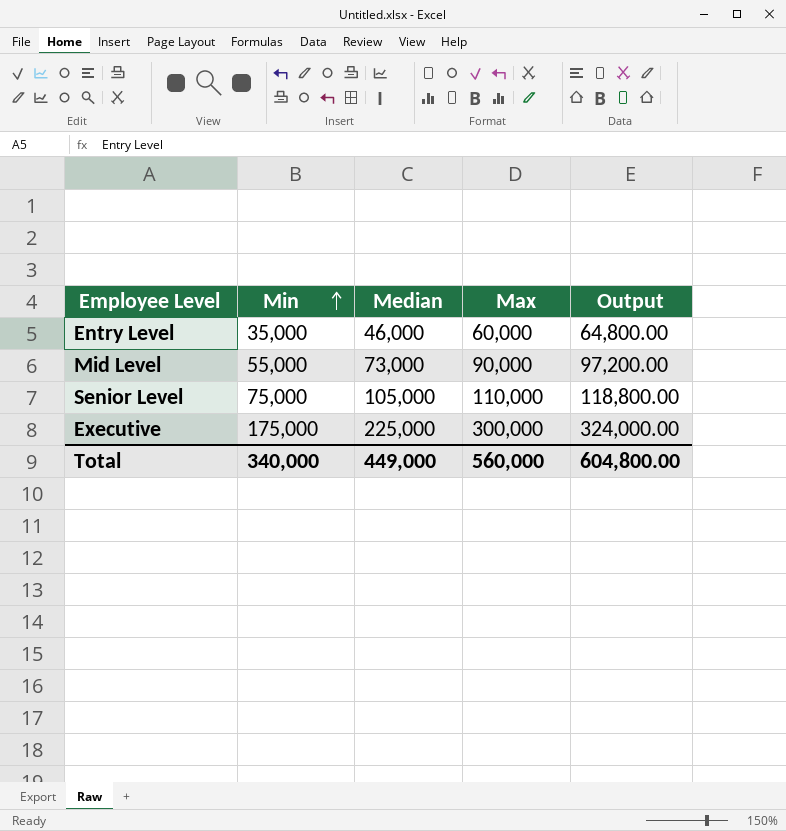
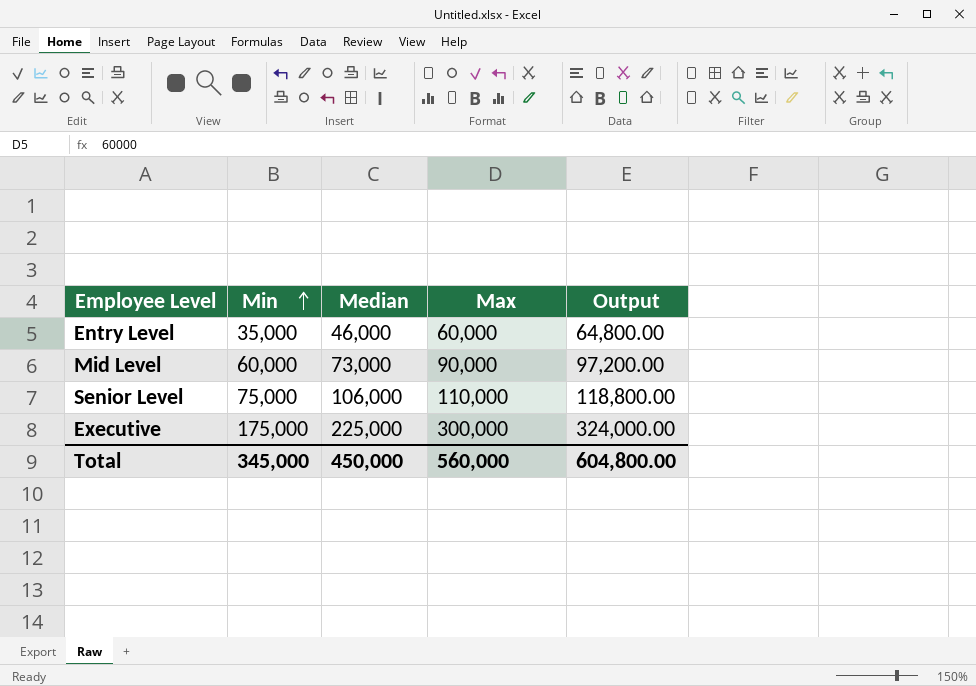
Mid Level | Min: 55,000 -> 60,000
Senior Level | Median: 105,000 -> 106,000
Total | Min: 340,000 -> 345,000
Total | Median: 449,000 -> 450,000

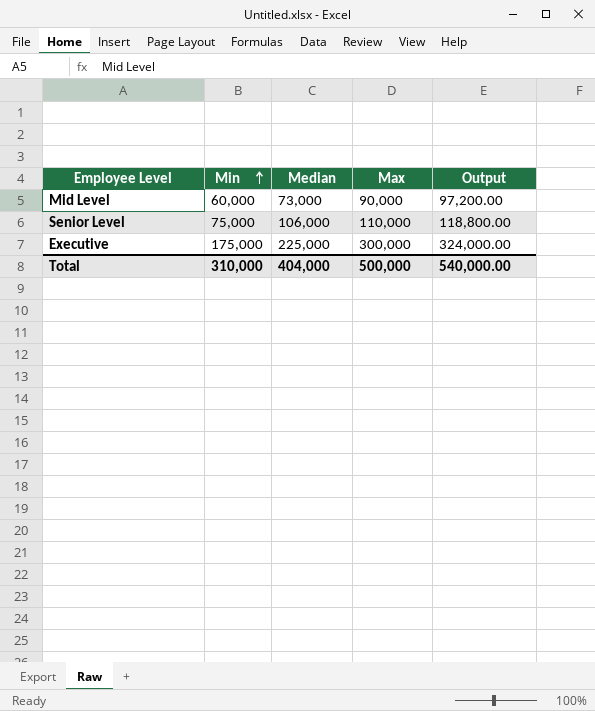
row Entry Level: 35,000 | 46,000 | 60,000 | 64,800.00 -> none
Total | Min: 345,000 -> 310,000
Total | Median: 450,000 -> 404,000
Total | Max: 560,000 -> 500,000
Total | Output: 604,800.00 -> 540,000.00

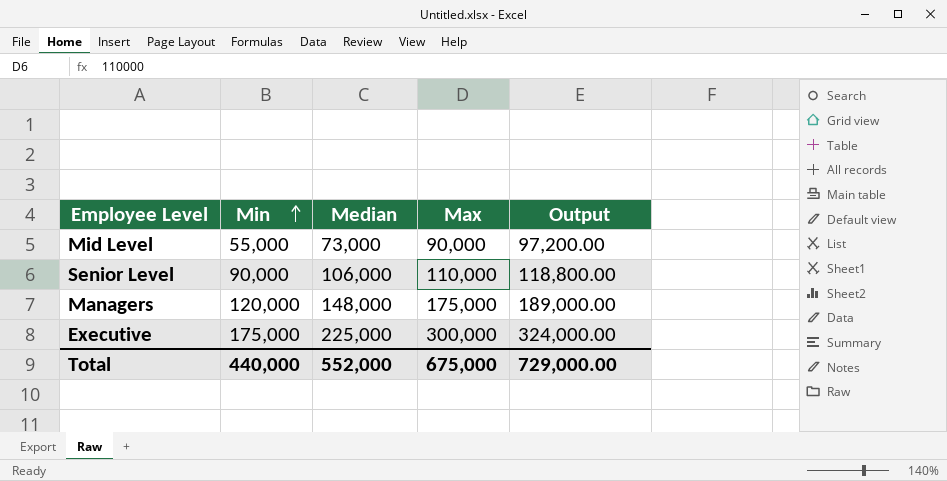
Mid Level | Min: 60,000 -> 55,000
Senior Level | Min: 75,000 -> 90,000
row Managers: none -> 120,000 | 148,000 | 175,000 | 189,000.00
Total | Min: 310,000 -> 440,000
Total | Median: 404,000 -> 552,000
Total | Max: 500,000 -> 675,000
Total | Output: 540,000.00 -> 729,000.00

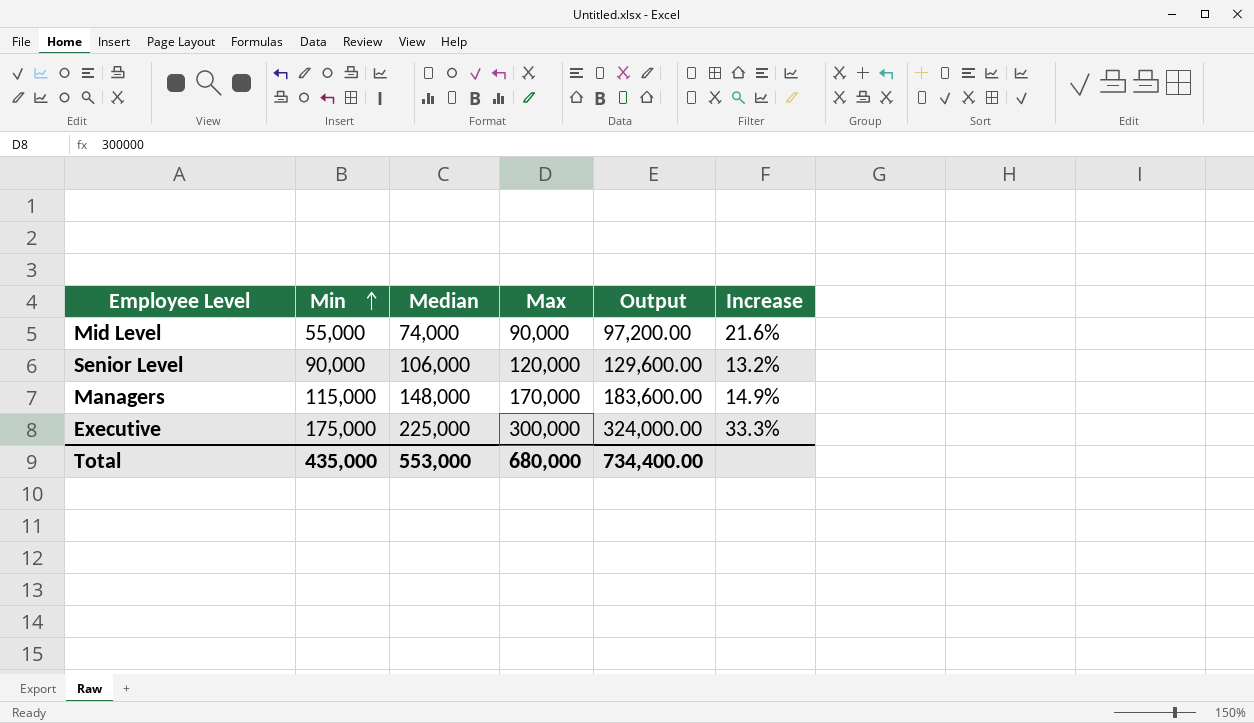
column Increase | formula: none -> ([Max] - [Median]) / [Median]
Mid Level | Median: 73,000 -> 74,000
Senior Level | Max: 110,000 -> 120,000
Senior Level | Output: 118,800.00 -> 129,600.00
Managers | Min: 120,000 -> 115,000
Managers | Max: 175,000 -> 170,000
Managers | Output: 189,000.00 -> 183,600.00
Total | Min: 440,000 -> 435,000
Total | Median: 552,000 -> 553,000
Total | Max: 675,000 -> 680,000
Total | Output: 729,000.00 -> 734,400.00

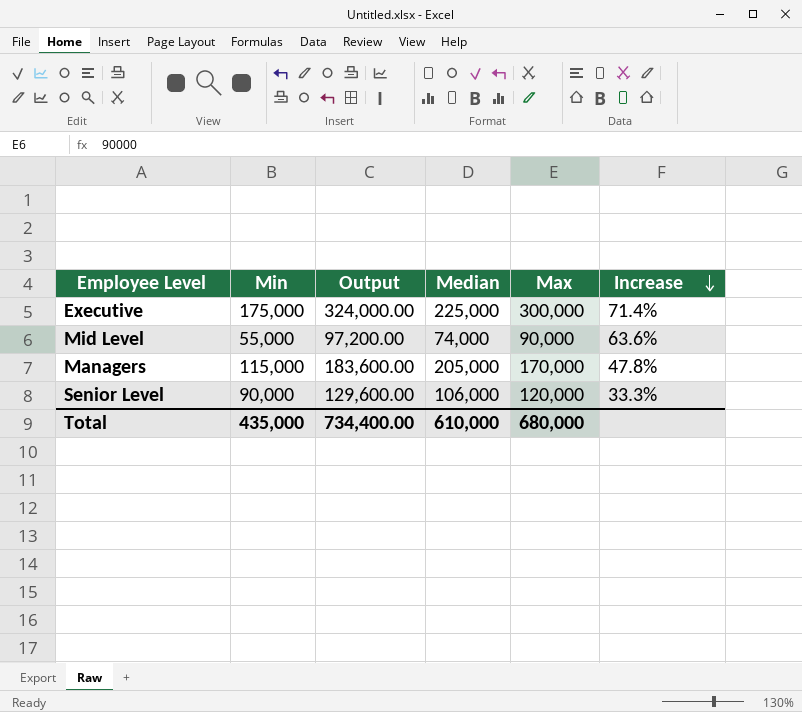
row order: Min ascending -> Increase descending
column Output | position: 5 -> 3
column Increase | formula: ([Max] - [Median]) / [Median] -> ([Max] - [Min]) / [Min]
Managers | Median: 148,000 -> 205,000
Total | Median: 553,000 -> 610,000

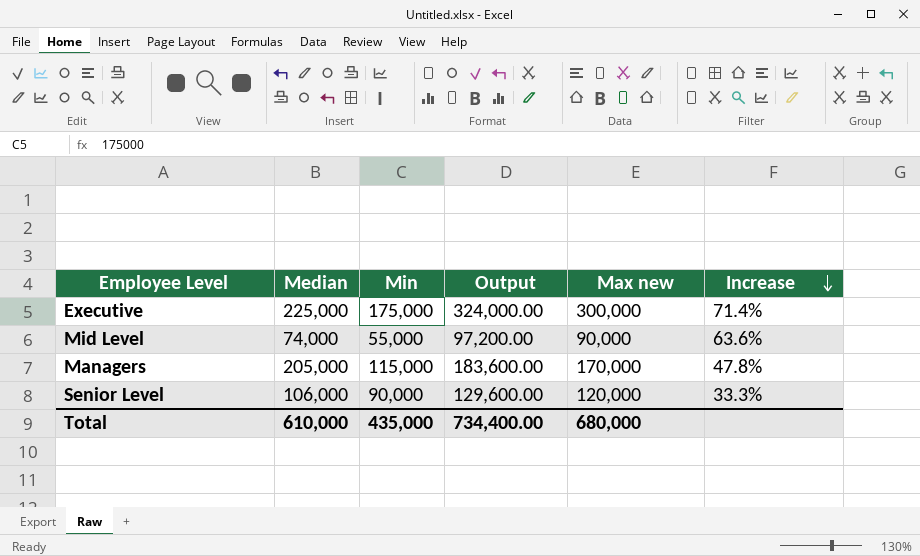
column Median | position: 4 -> 2
column name: Max -> Max new

